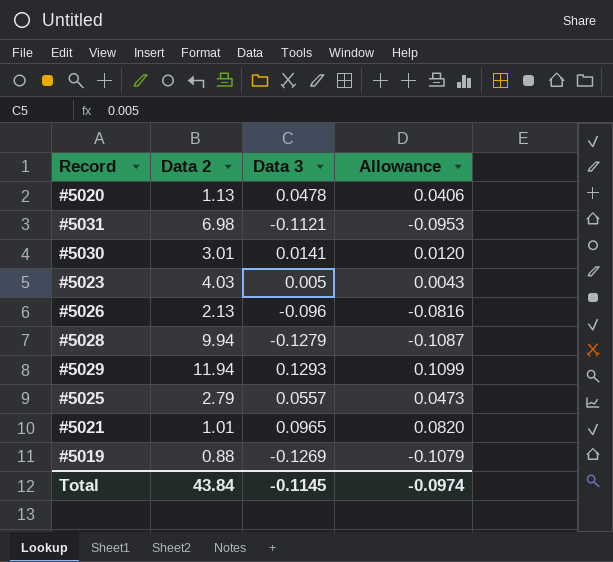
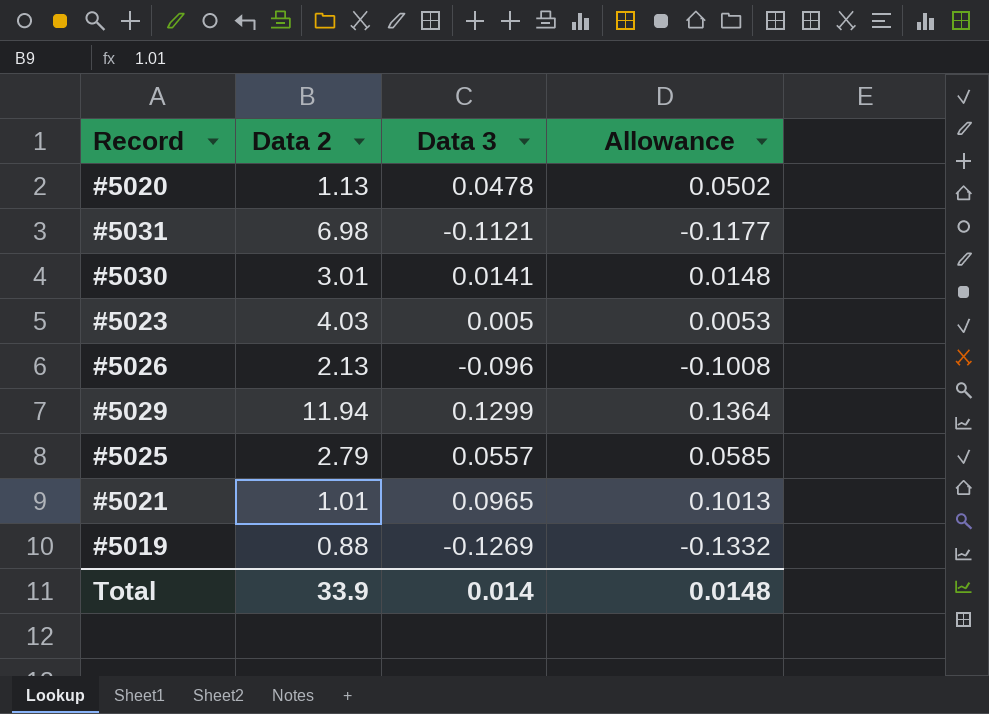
column Allowance | formula: [Data 3] * 0.85 -> [Data 3] * 1.05
row #5028: 9.94 | -0.1279 | -0.1087 -> none
#5029 | Data 3: 0.1293 -> 0.1299
Total | Data 2: 43.84 -> 33.9
Total | Data 3: -0.1145 -> 0.014
Total | Allowance: -0.0974 -> 0.0148

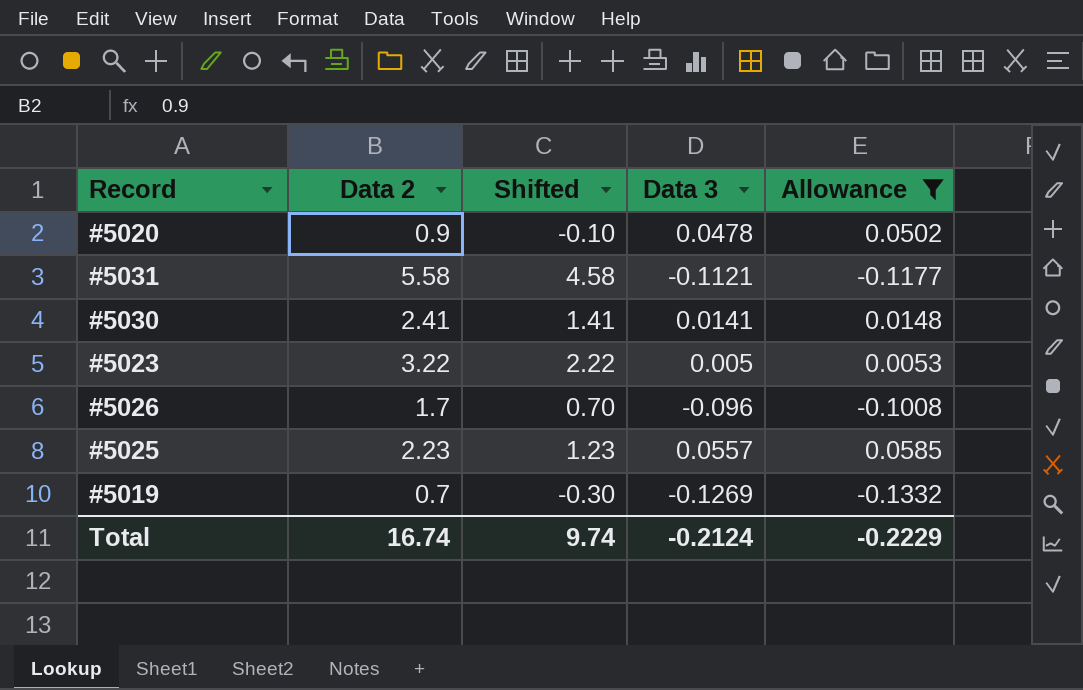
filter: none -> Allowance <= 0.0585
column Shifted | formula: none -> [Data 2] - 1
#5020 | Data 2: 1.13 -> 0.9
#5031 | Data 2: 6.98 -> 5.58
#5030 | Data 2: 3.01 -> 2.41
#5023 | Data 2: 4.03 -> 3.22
#5026 | Data 2: 2.13 -> 1.7
#5025 | Data 2: 2.79 -> 2.23
#5019 | Data 2: 0.88 -> 0.7
Total | Data 2: 33.9 -> 16.74
Total | Data 3: 0.014 -> -0.2124
Total | Allowance: 0.0148 -> -0.2229

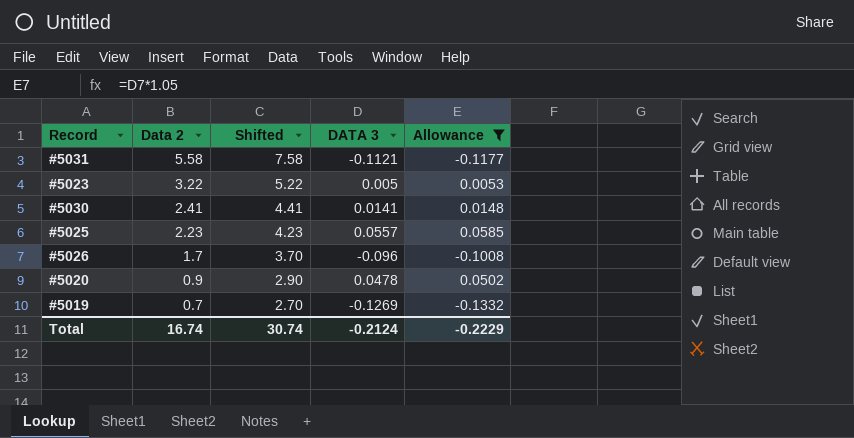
row order: none -> Data 2 descending
column Shifted | formula: [Data 2] - 1 -> [Data 2] + 2
column name: Data 3 -> DATA 3
Total | Shifted: 9.74 -> 30.74

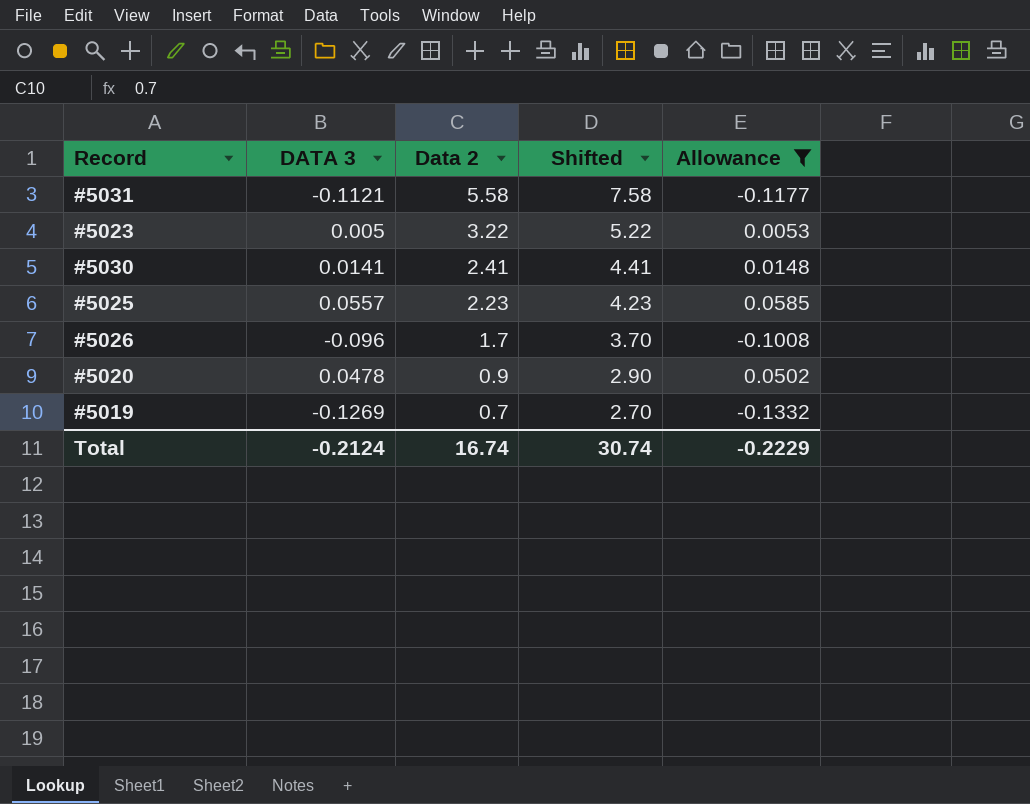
column DATA 3 | position: 4 -> 2

